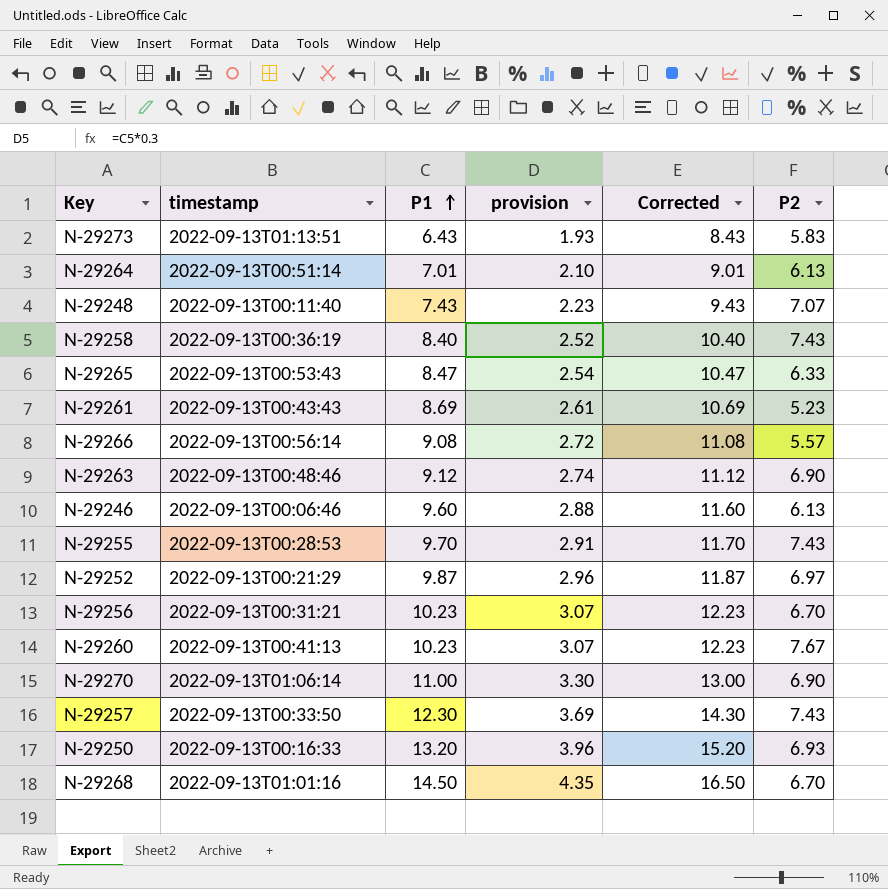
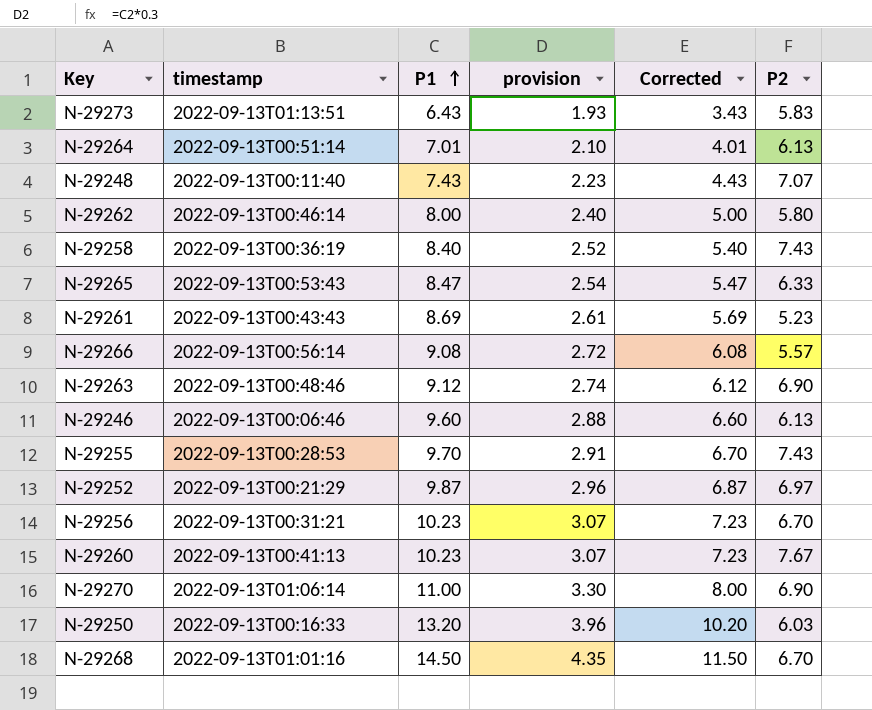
column Corrected | formula: [P1] + 2 -> [P1] - 3
row N-29257: 2022-09-13T00:33:50 | 12.30 | 3.69 | 14.30 | 7.43 -> none
row N-29262: none -> 2022-09-13T00:46:14 | 8.00 | 2.40 | 5.00 | 5.80
N-29250 | P2: 6.93 -> 6.03

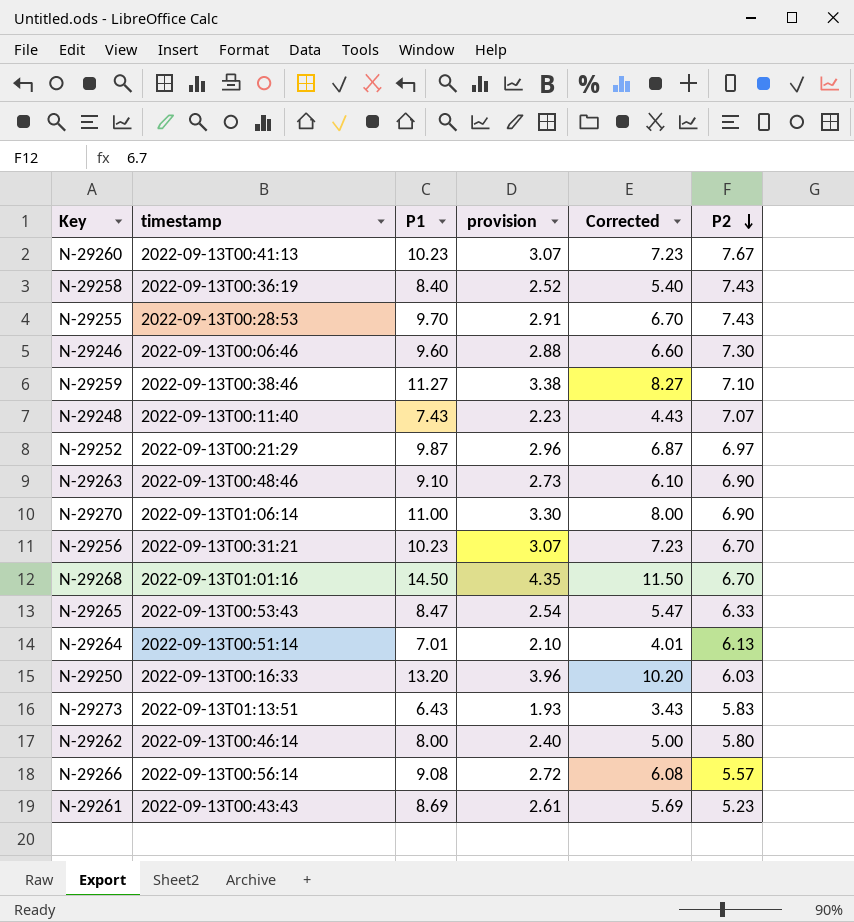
row order: P1 ascending -> P2 descending
N-29246 | P2: 6.13 -> 7.30
row N-29259: none -> 2022-09-13T00:38:46 | 11.27 | 3.38 | 8.27 | 7.10
N-29263 | P1: 9.12 -> 9.10
N-29263 | provision: 2.74 -> 2.73
N-29263 | Corrected: 6.12 -> 6.10

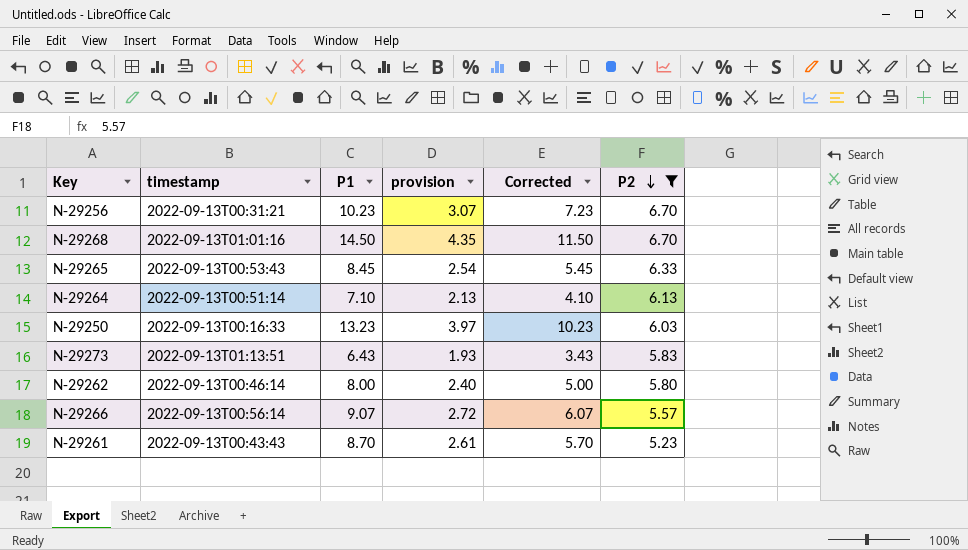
filter: none -> P2 <= 6.70
N-29265 | P1: 8.47 -> 8.45
N-29265 | Corrected: 5.47 -> 5.45
N-29264 | P1: 7.01 -> 7.10
N-29264 | provision: 2.10 -> 2.13
N-29264 | Corrected: 4.01 -> 4.10
N-29250 | P1: 13.20 -> 13.23
N-29250 | provision: 3.96 -> 3.97
N-29250 | Corrected: 10.20 -> 10.23
N-29266 | P1: 9.08 -> 9.07
N-29266 | Corrected: 6.08 -> 6.07
N-29261 | P1: 8.69 -> 8.70
N-29261 | Corrected: 5.69 -> 5.70

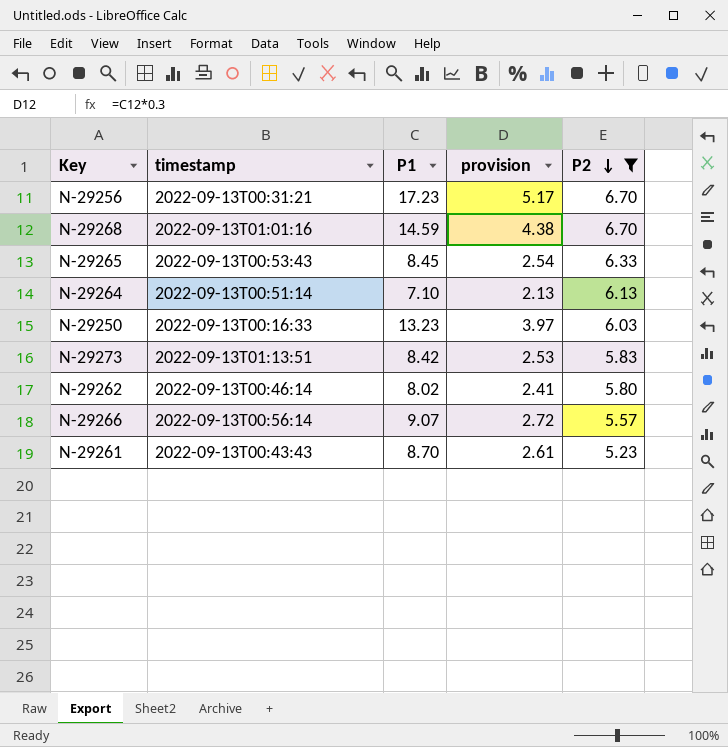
column Corrected | formula: [P1] - 3 -> none
N-29256 | P1: 10.23 -> 17.23
N-29256 | provision: 3.07 -> 5.17
N-29268 | P1: 14.50 -> 14.59
N-29268 | provision: 4.35 -> 4.38
N-29273 | P1: 6.43 -> 8.42
N-29273 | provision: 1.93 -> 2.53
N-29262 | P1: 8.00 -> 8.02
N-29262 | provision: 2.40 -> 2.41

